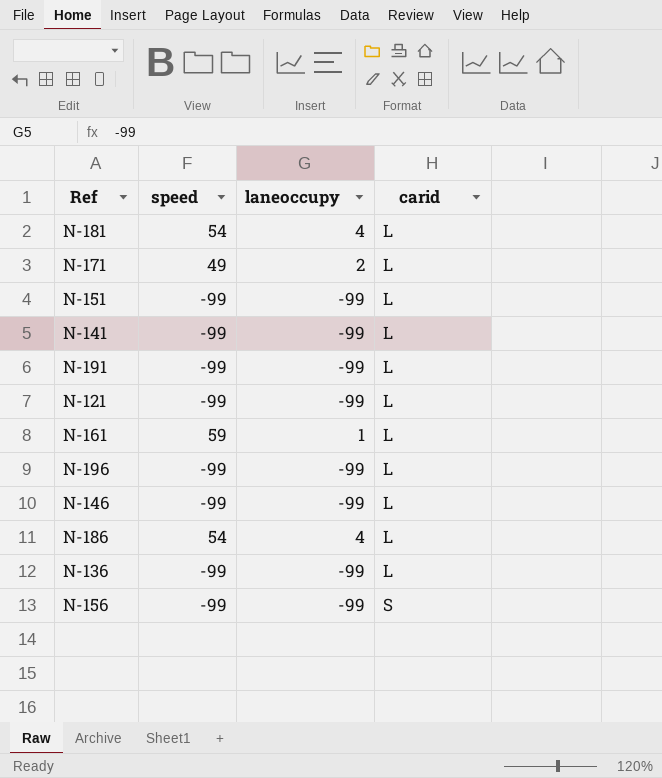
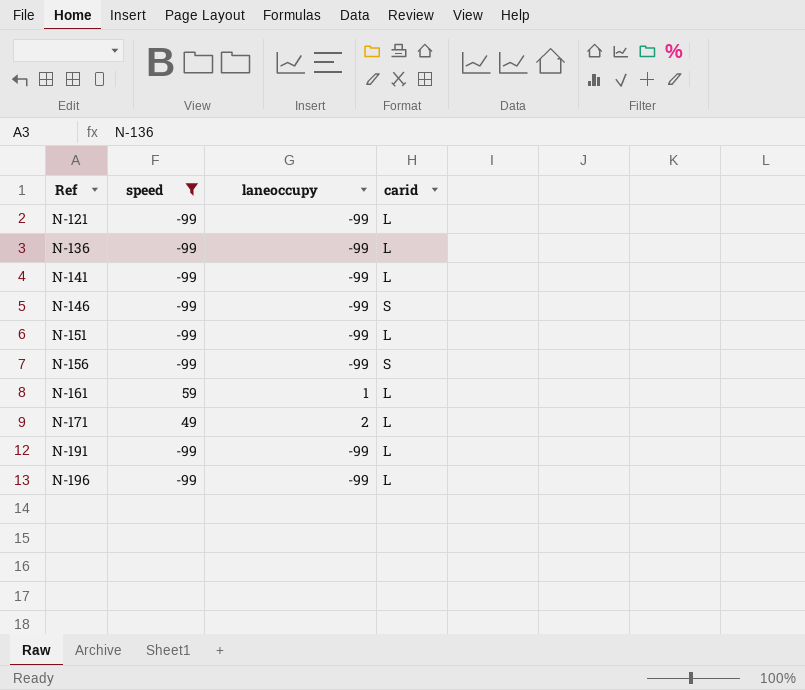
filter: none -> speed != 54
row order: carid ascending -> Ref ascending
N-146 | carid: L -> S

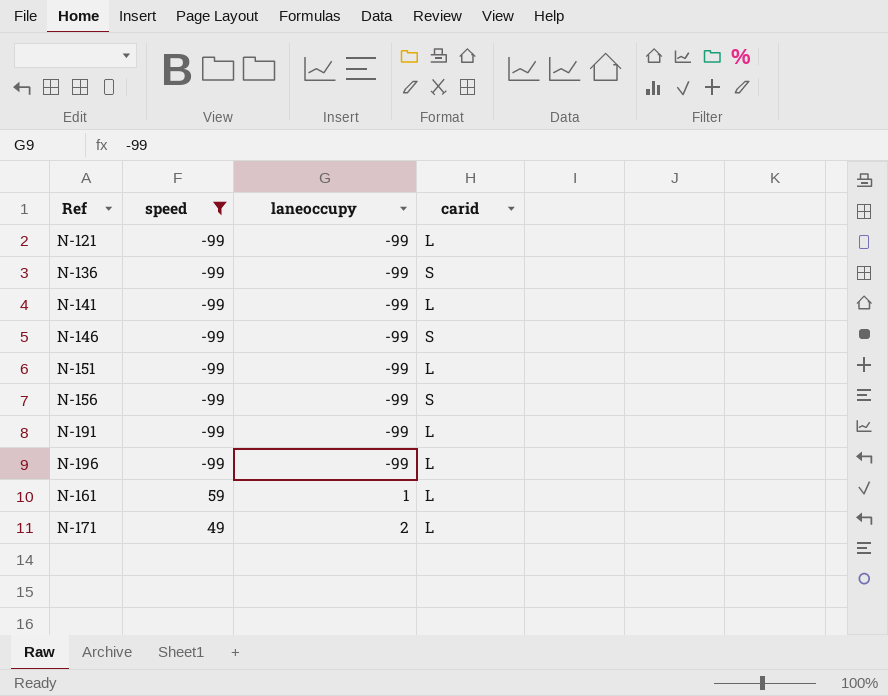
row order: Ref ascending -> laneoccupy ascending
N-136 | carid: L -> S

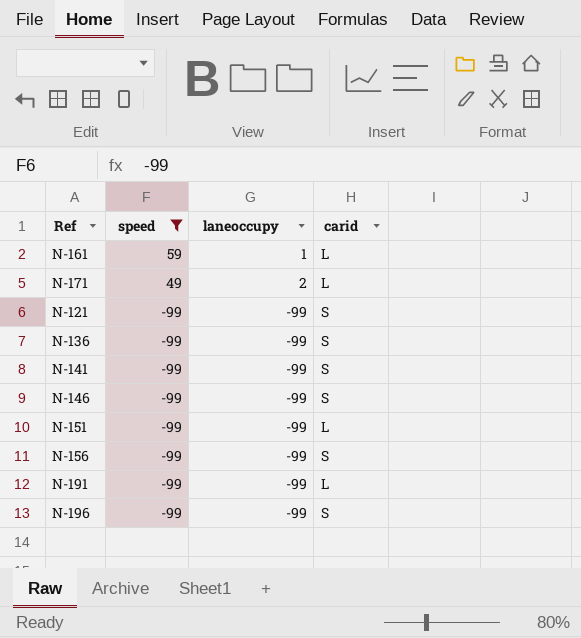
row order: laneoccupy ascending -> speed descending
N-121 | carid: L -> S
N-141 | carid: L -> S
N-196 | carid: L -> S

